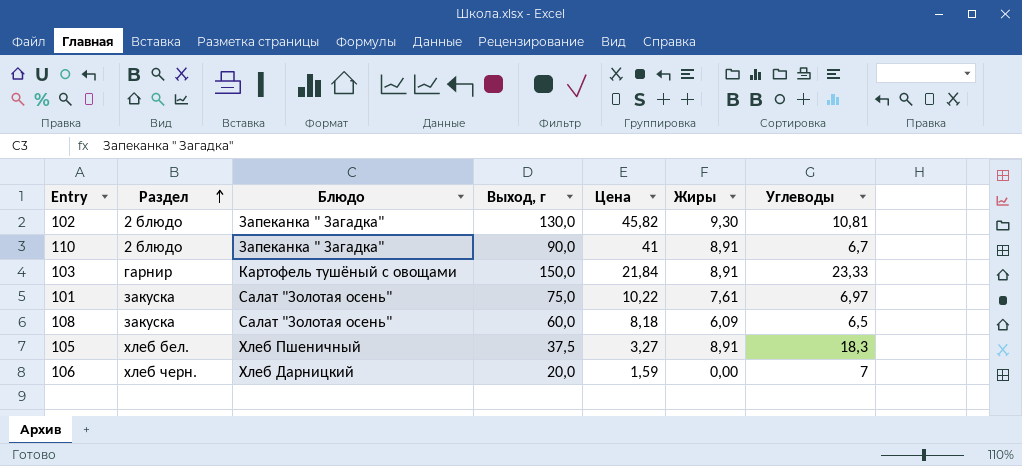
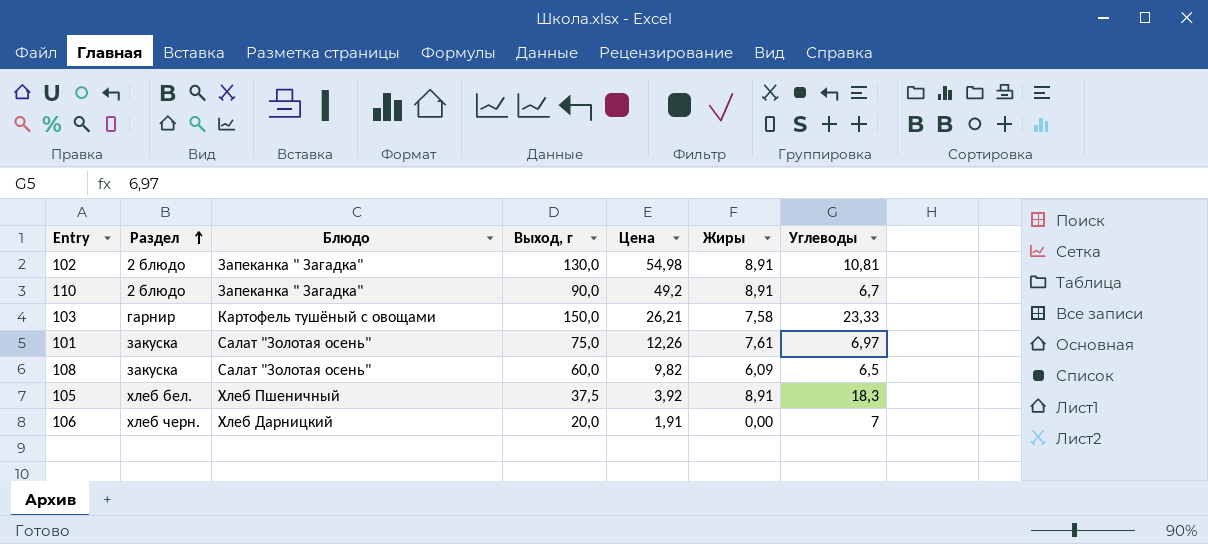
102 | Цена: 45,82 -> 54,98
102 | Жиры: 9,30 -> 8,91
110 | Цена: 41 -> 49,2
103 | Цена: 21,84 -> 26,21
103 | Жиры: 8,91 -> 7,58
101 | Цена: 10,22 -> 12,26
108 | Цена: 8,18 -> 9,82
105 | Цена: 3,27 -> 3,92
106 | Цена: 1,59 -> 1,91

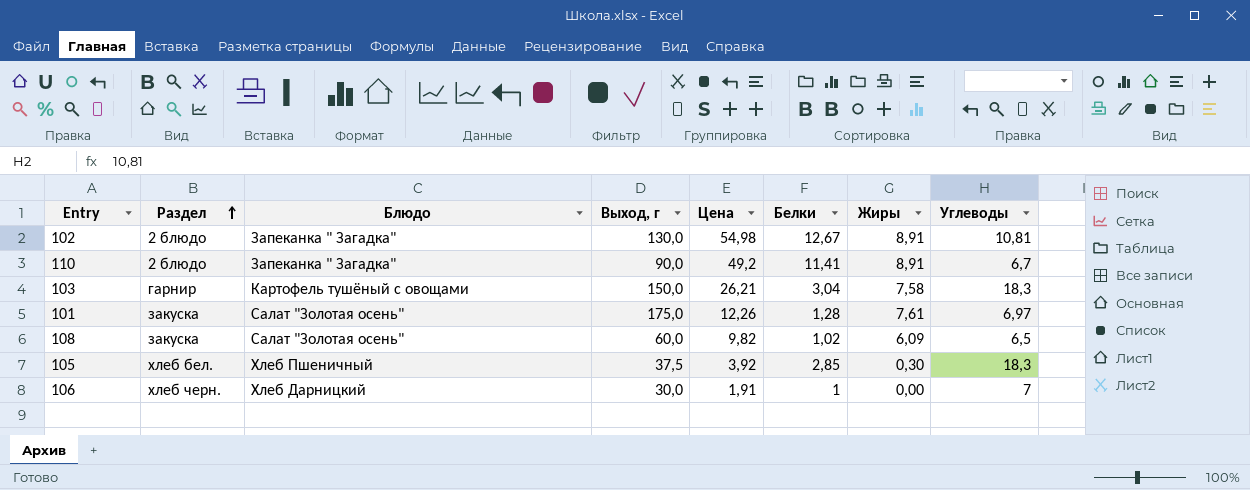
column Белки | position: none -> 6
103 | Углеводы: 23,33 -> 18,3
101 | Выход, г: 75,0 -> 175,0
105 | Жиры: 8,91 -> 0,30
106 | Выход, г: 20,0 -> 30,0

